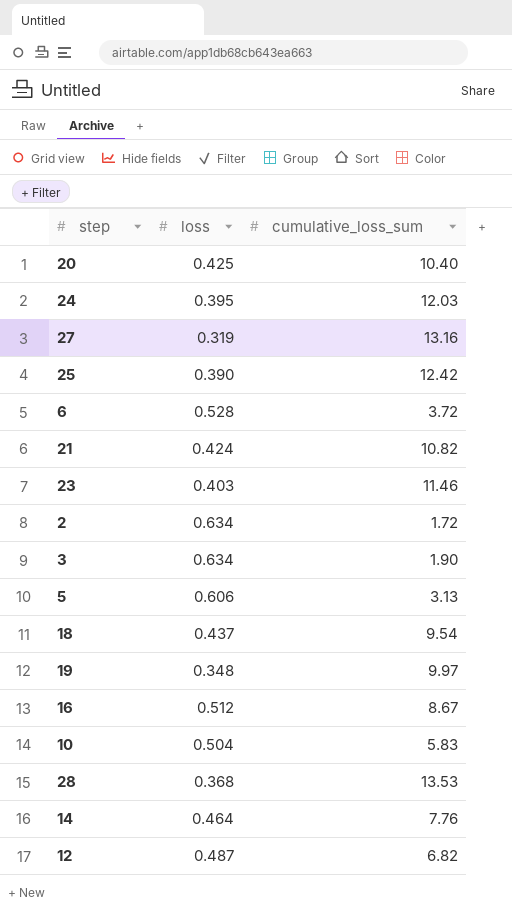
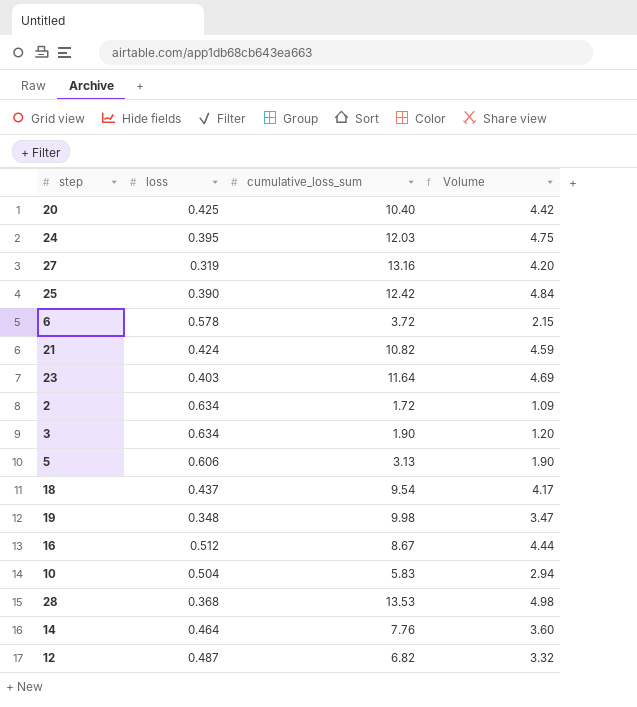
column Volume | formula: none -> [loss] * [cumulative_loss_sum]
6 | loss: 0.528 -> 0.578
23 | cumulative_loss_sum: 11.46 -> 11.64
19 | cumulative_loss_sum: 9.97 -> 9.98

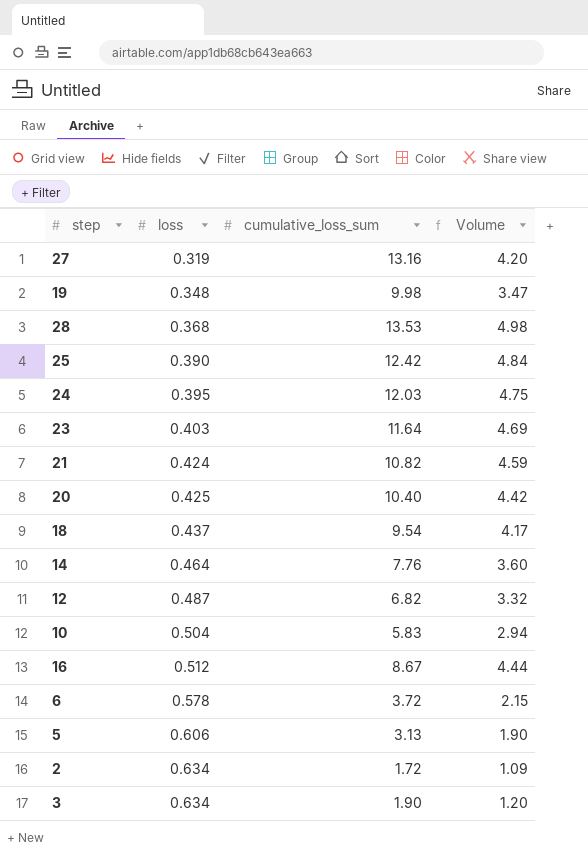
row order: none -> loss ascending

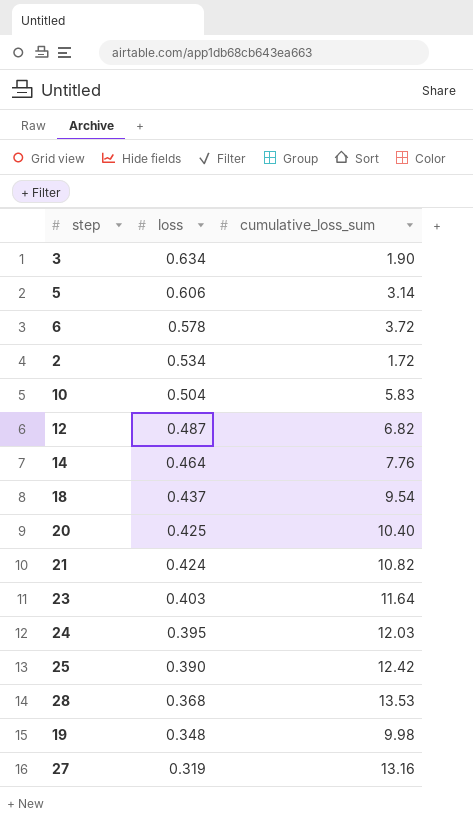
row order: loss ascending -> loss descending
column Volume | formula: [loss] * [cumulative_loss_sum] -> none
row 16: 0.512 | 8.67 | 4.44 -> none
5 | cumulative_loss_sum: 3.13 -> 3.14
2 | loss: 0.634 -> 0.534

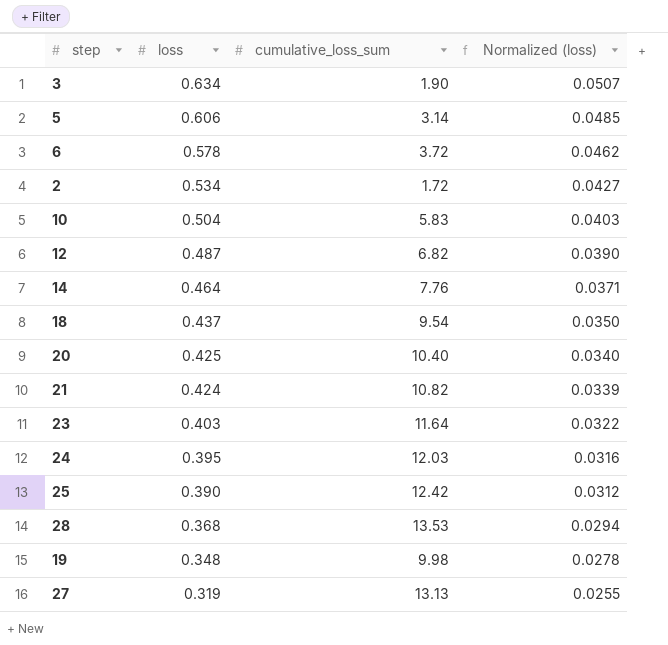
column Normalized (loss) | formula: none -> [loss] * 0.08
27 | cumulative_loss_sum: 13.16 -> 13.13

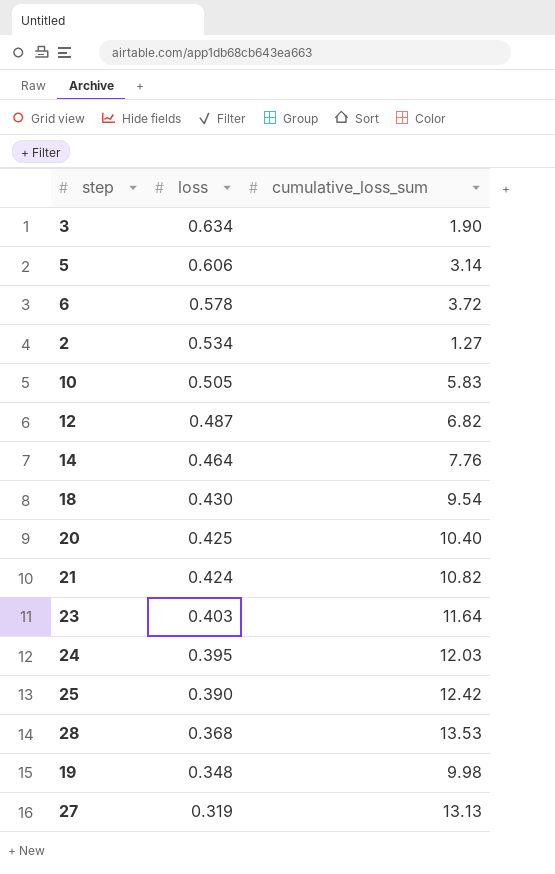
column Normalized (loss) | formula: [loss] * 0.08 -> none
2 | cumulative_loss_sum: 1.72 -> 1.27
10 | loss: 0.504 -> 0.505
18 | loss: 0.437 -> 0.430

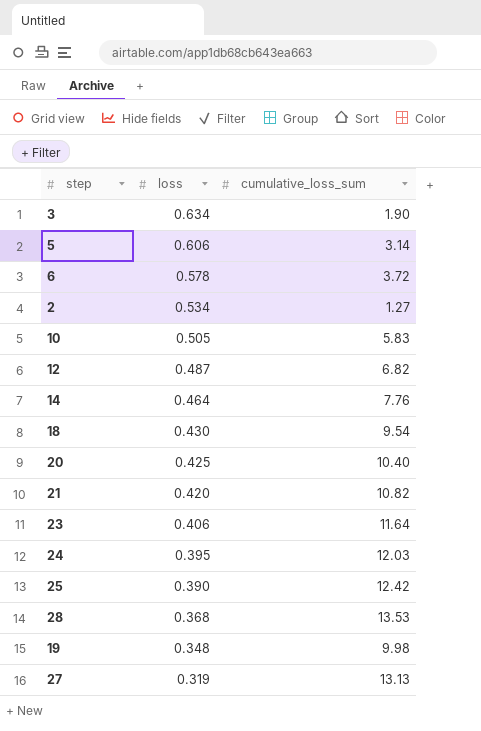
21 | loss: 0.424 -> 0.420
23 | loss: 0.403 -> 0.406

